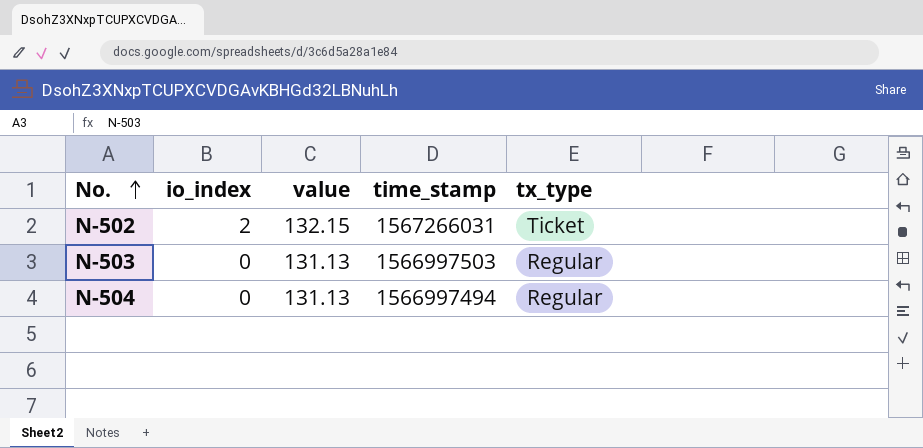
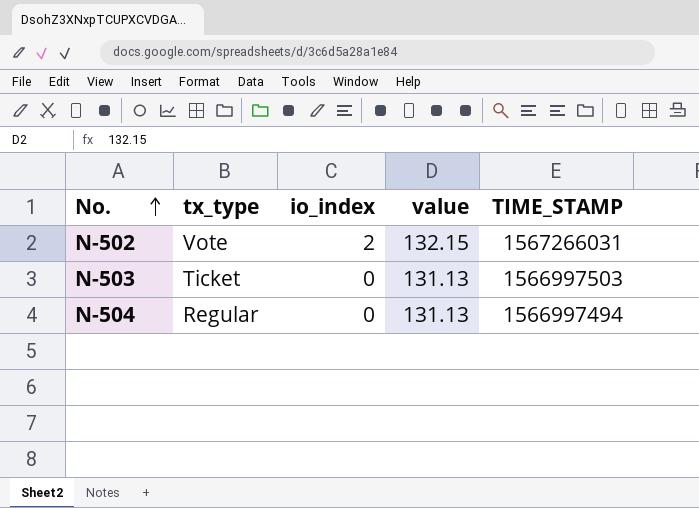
column tx_type | position: 5 -> 2
column name: time_stamp -> TIME_STAMP
N-502 | tx_type: Ticket -> Vote
N-503 | tx_type: Regular -> Ticket

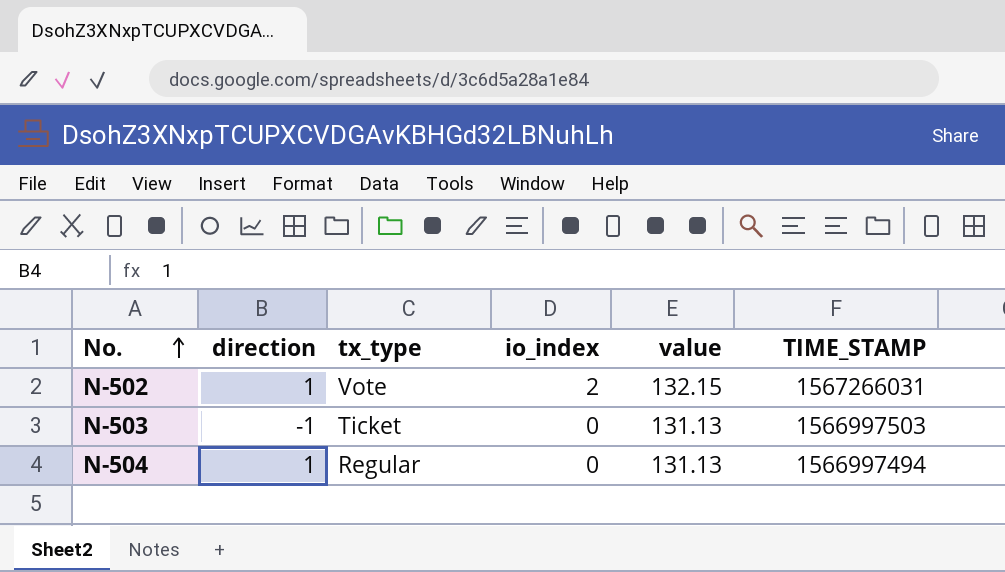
column direction | position: none -> 2

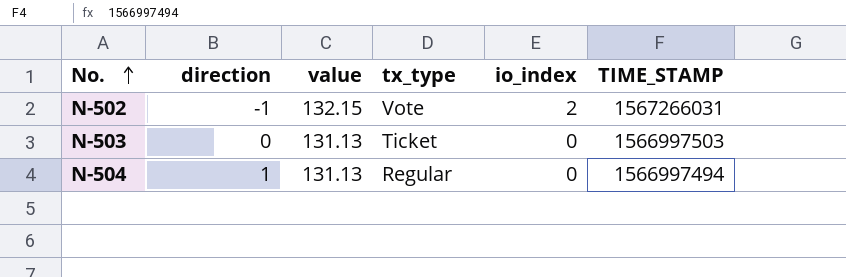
column value | position: 5 -> 3
N-502 | direction: 1 -> -1
N-503 | direction: -1 -> 0

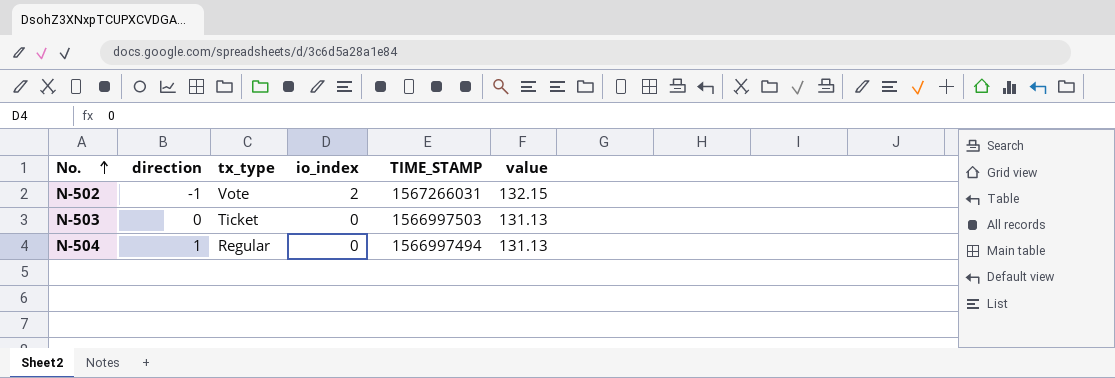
column value | position: 3 -> 6

